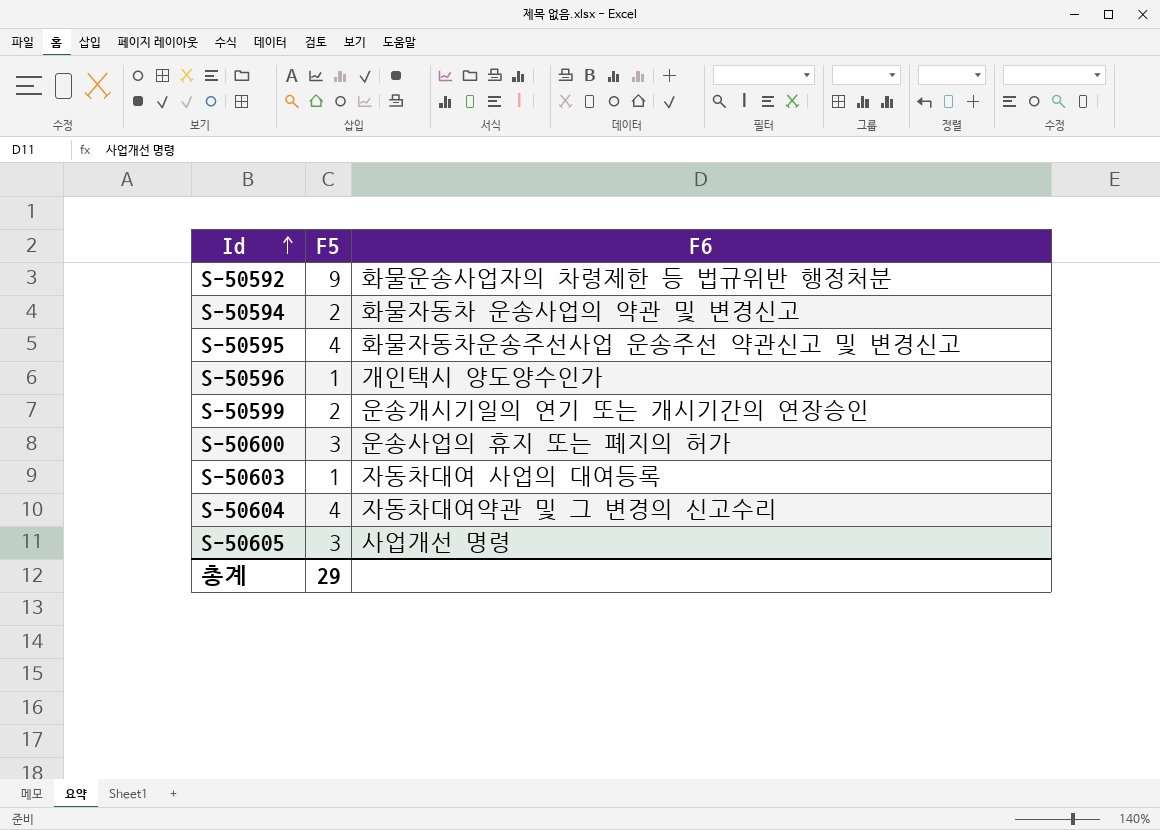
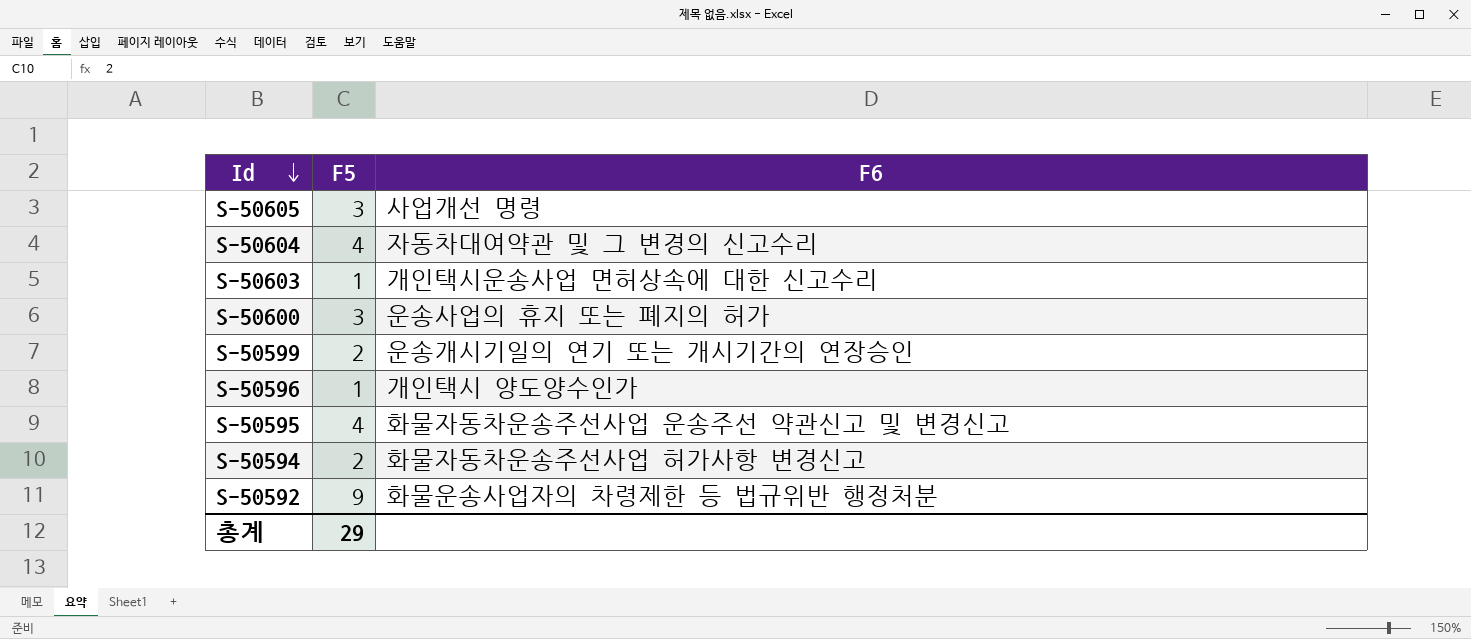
row order: Id ascending -> Id descending
S-50603 | F6: 자동차대여 사업의 대여등록 -> 개인택시운송사업 면허상속에 대한 신고수리
S-50594 | F6: 화물자동차 운송사업의 약관 및 변경신고 -> 화물자동차운송주선사업 허가사항 변경신고

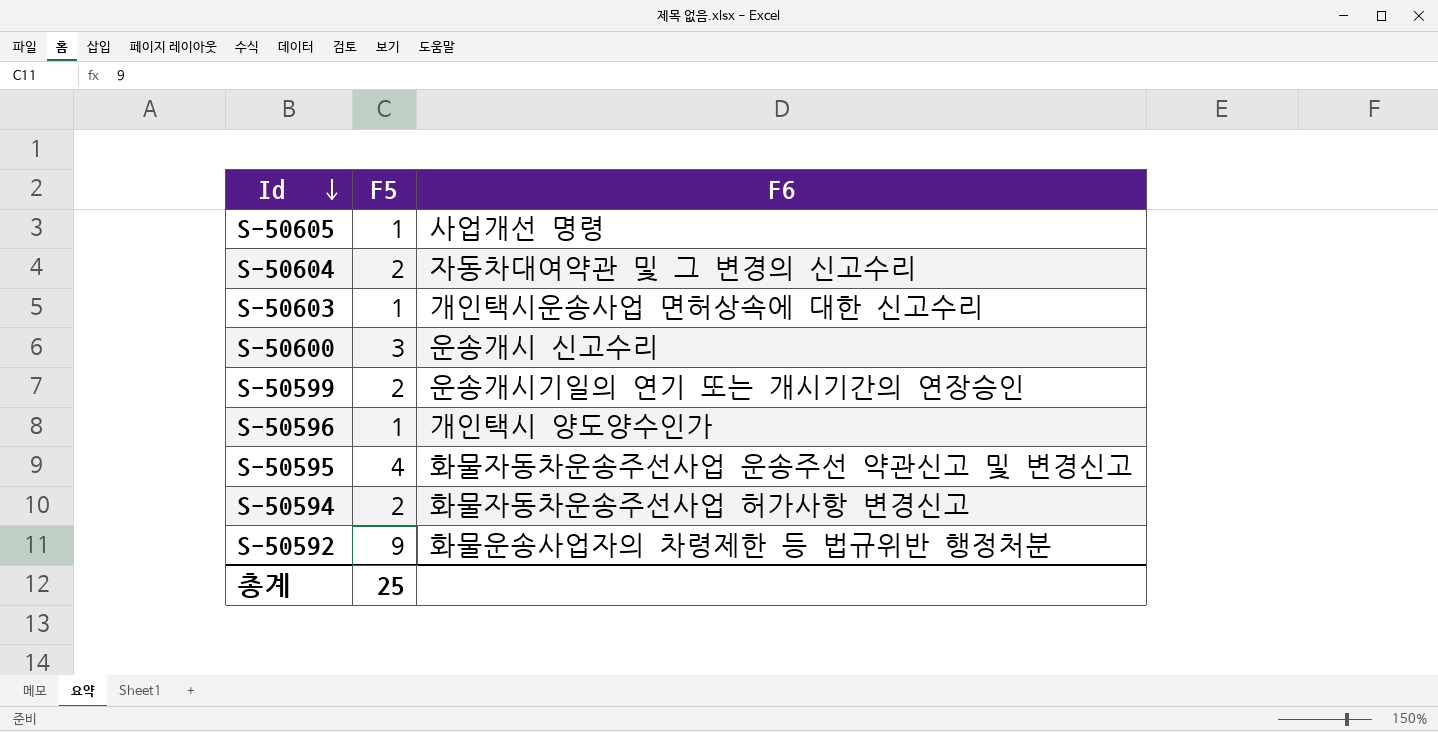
S-50605 | F5: 3 -> 1
S-50604 | F5: 4 -> 2
S-50600 | F6: 운송사업의 휴지 또는 폐지의 허가 -> 운송개시 신고수리
총계 | F5: 29 -> 25

